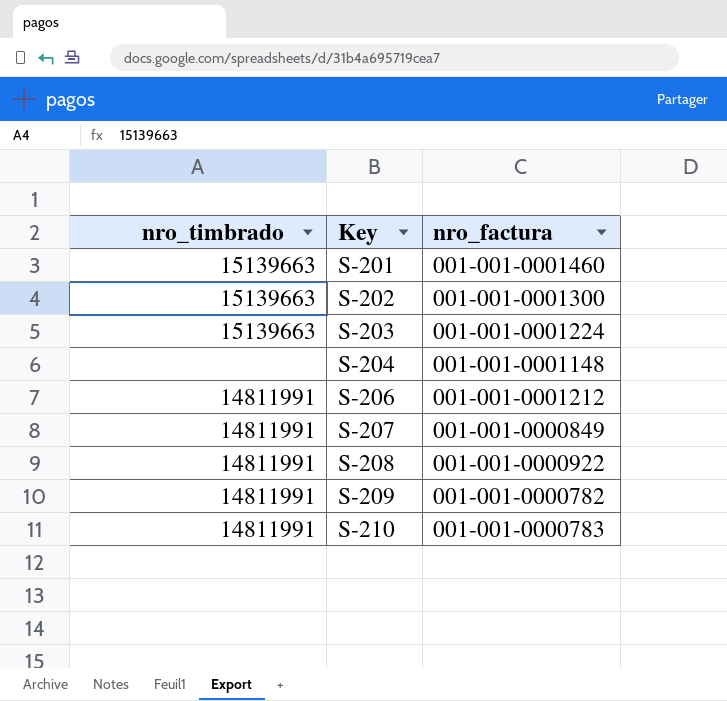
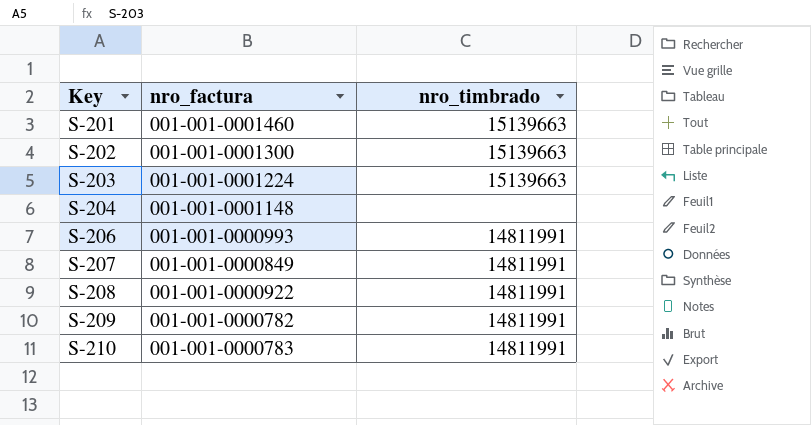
column nro_timbrado | position: 1 -> 3
S-206 | nro_factura: 001-001-0001212 -> 001-001-0000993

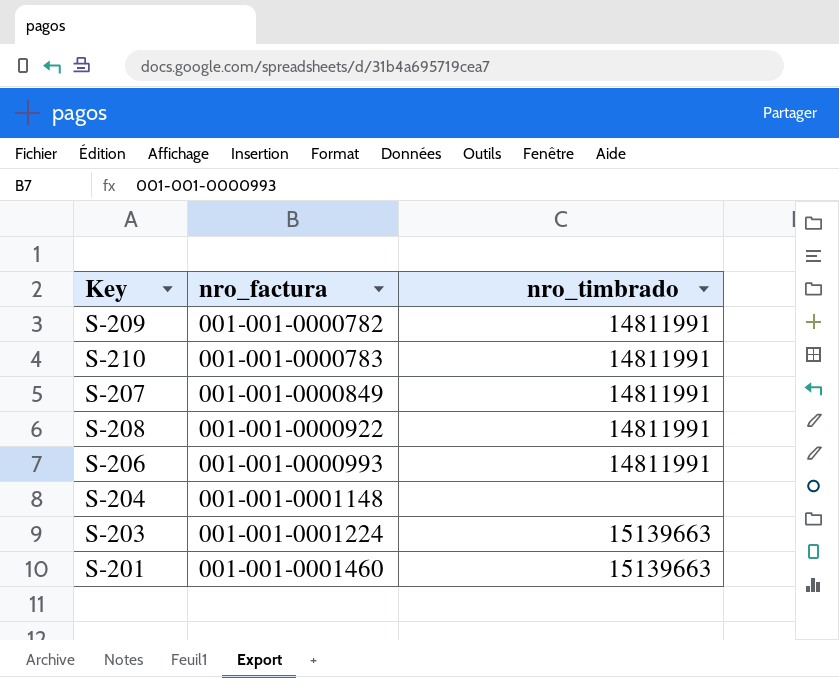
row order: Key ascending -> nro_factura ascending
row S-202: 001-001-0001300 | 15139663 -> none

